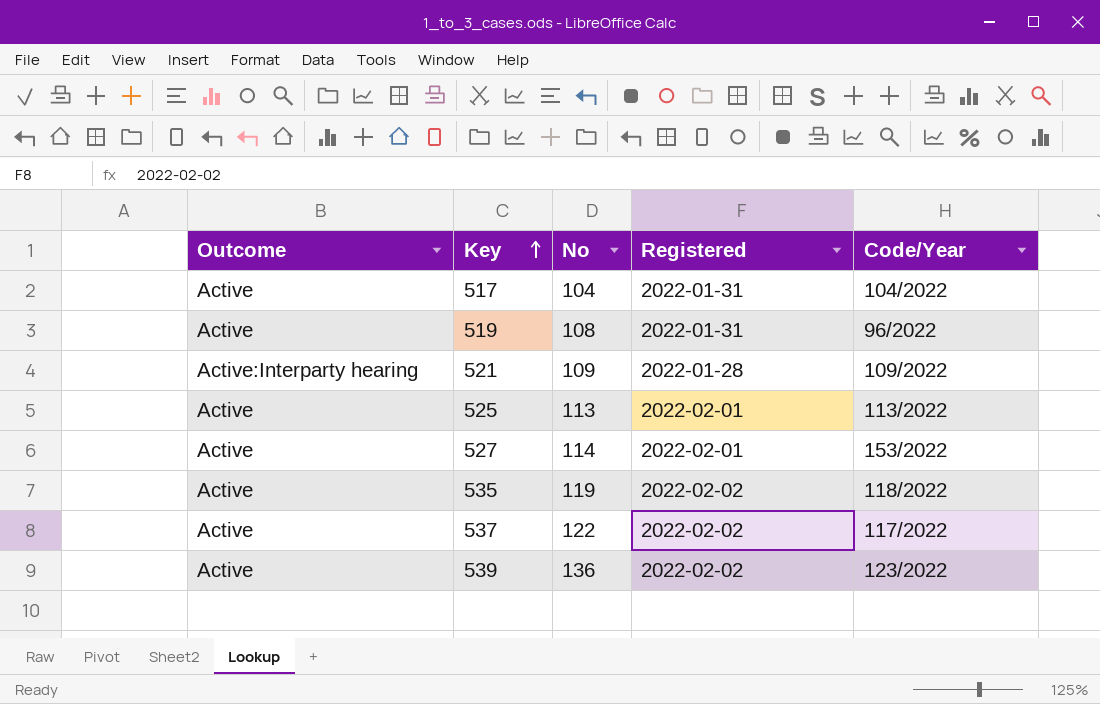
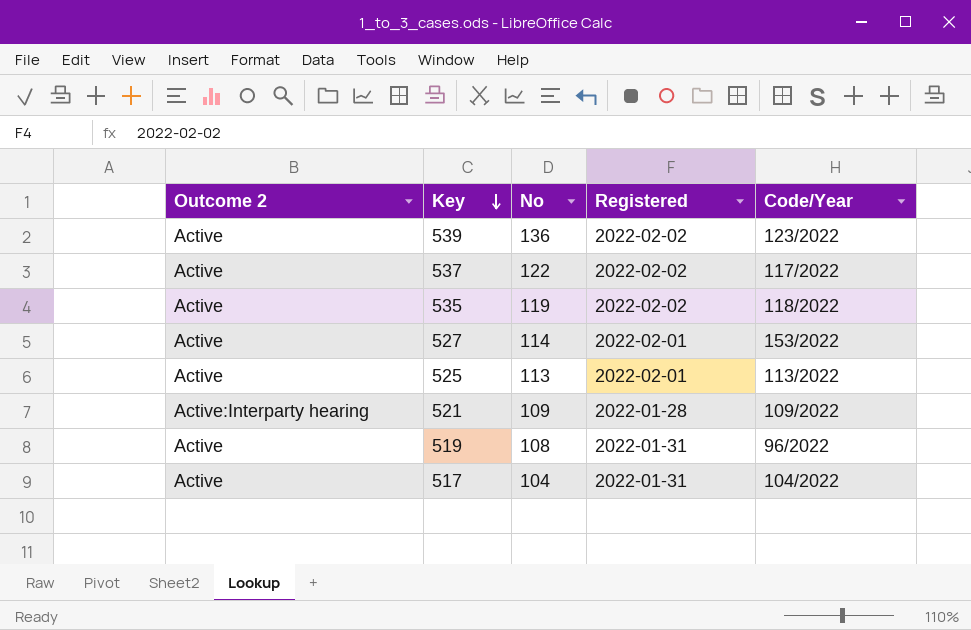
row order: Key ascending -> Key descending
column name: Outcome -> Outcome 2

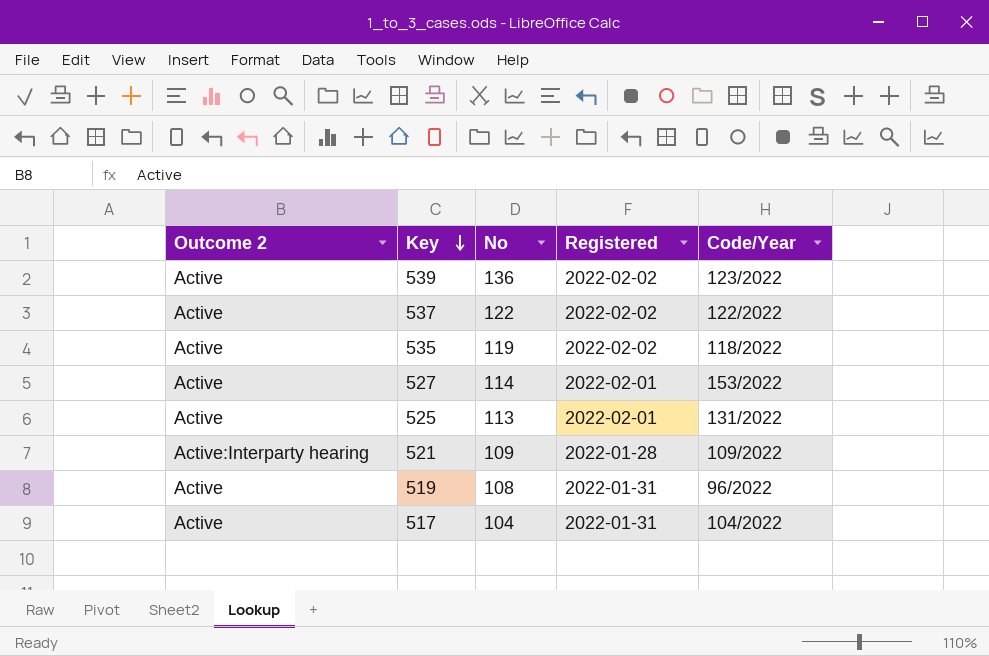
537 | Code/Year: 117/2022 -> 122/2022
525 | Code/Year: 113/2022 -> 131/2022

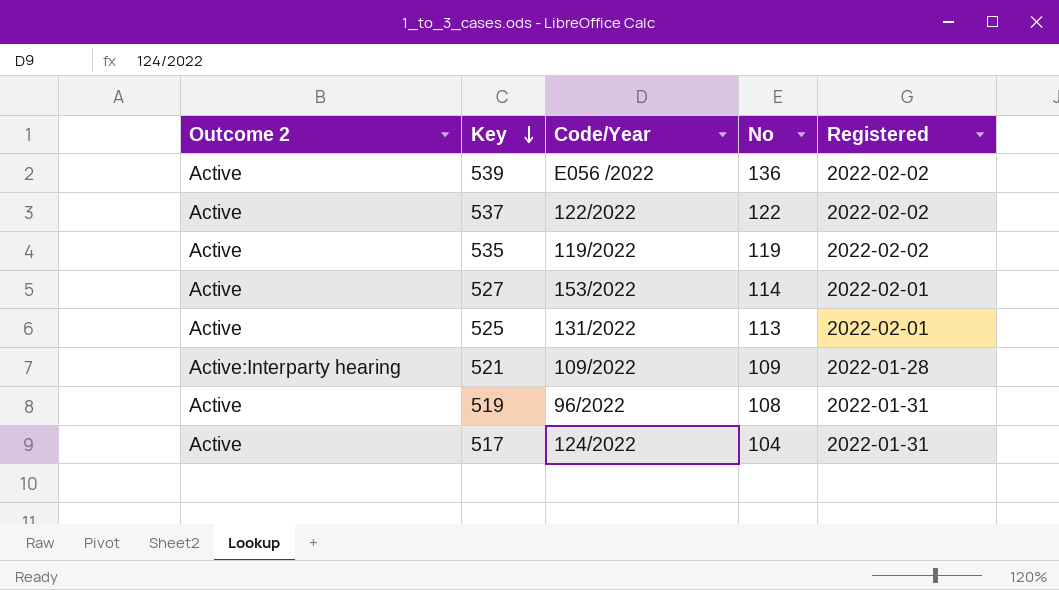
column Code/Year | position: 5 -> 3
539 | Code/Year: 123/2022 -> E056 /2022
535 | Code/Year: 118/2022 -> 119/2022
517 | Code/Year: 104/2022 -> 124/2022

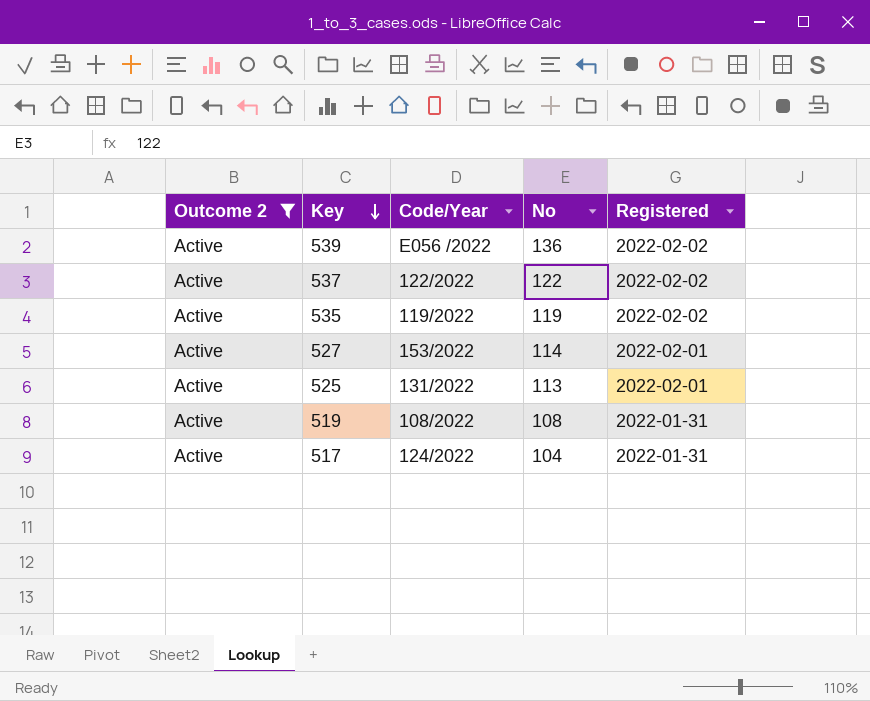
filter: none -> Outcome 2 = Active
519 | Code/Year: 96/2022 -> 108/2022

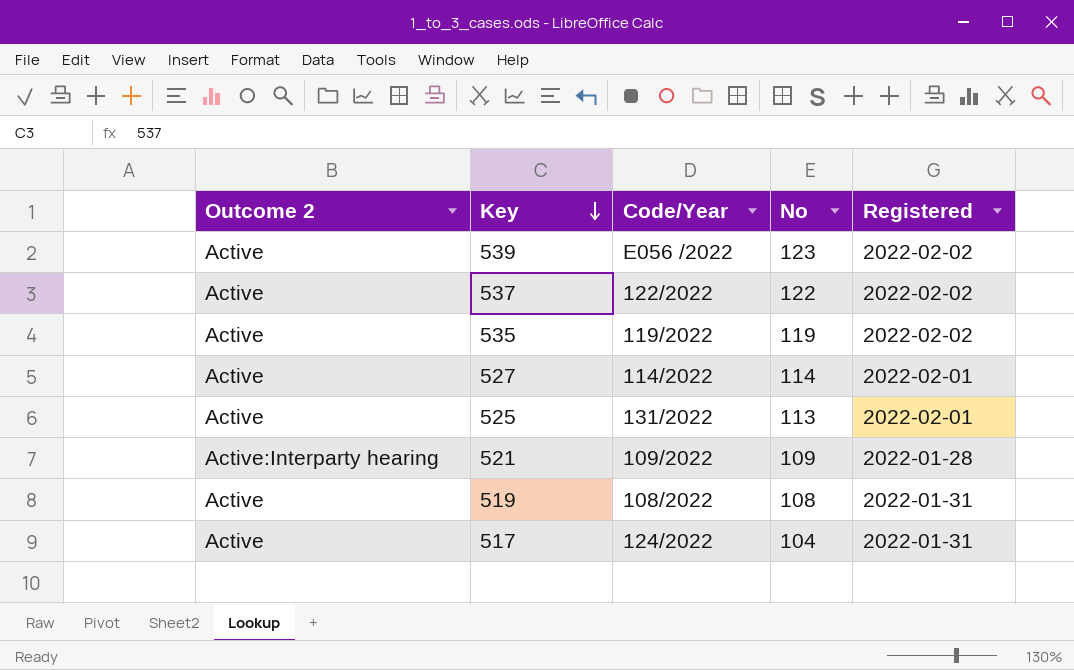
filter: Outcome 2 = Active -> none
539 | No: 136 -> 123
527 | Code/Year: 153/2022 -> 114/2022

